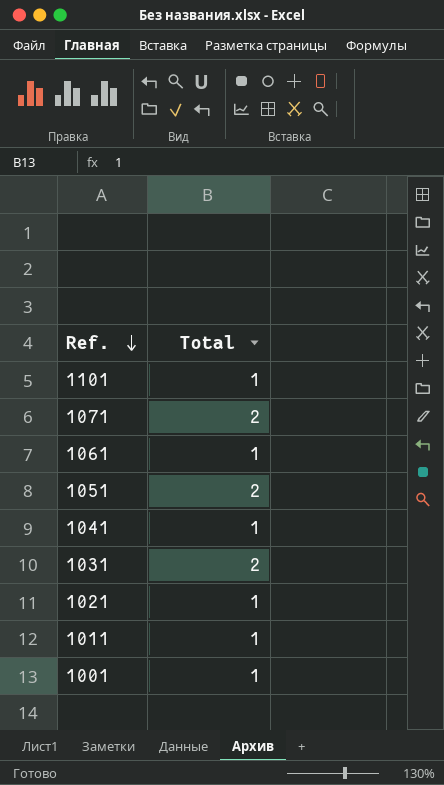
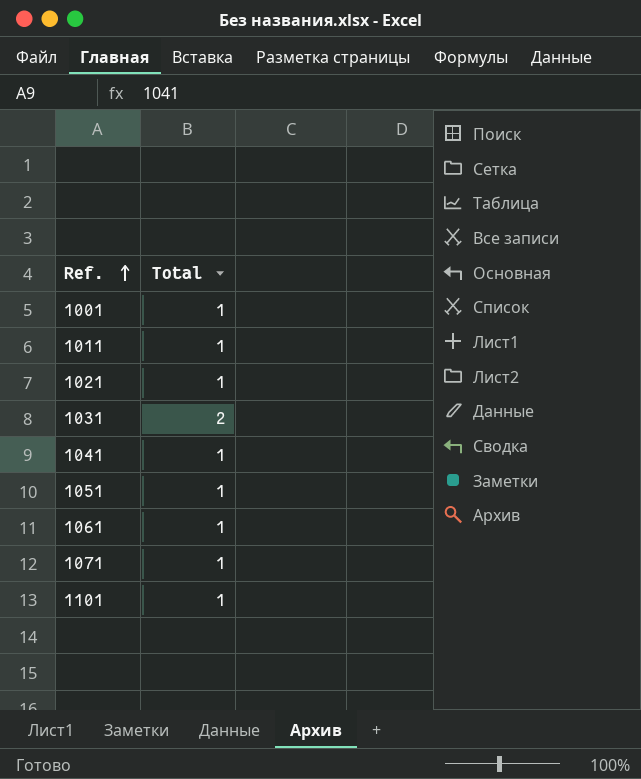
row order: Ref. descending -> Ref. ascending
1051 | Total: 2 -> 1
1071 | Total: 2 -> 1

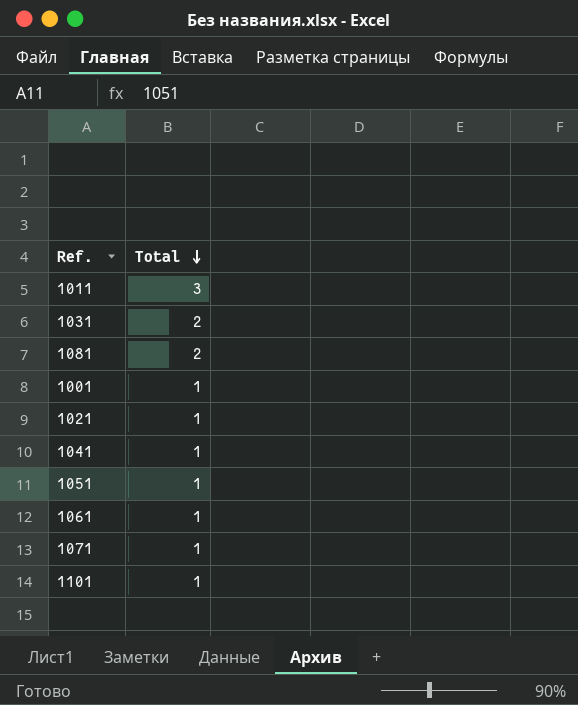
row order: Ref. ascending -> Total descending
1011 | Total: 1 -> 3
row 1081: none -> 2

